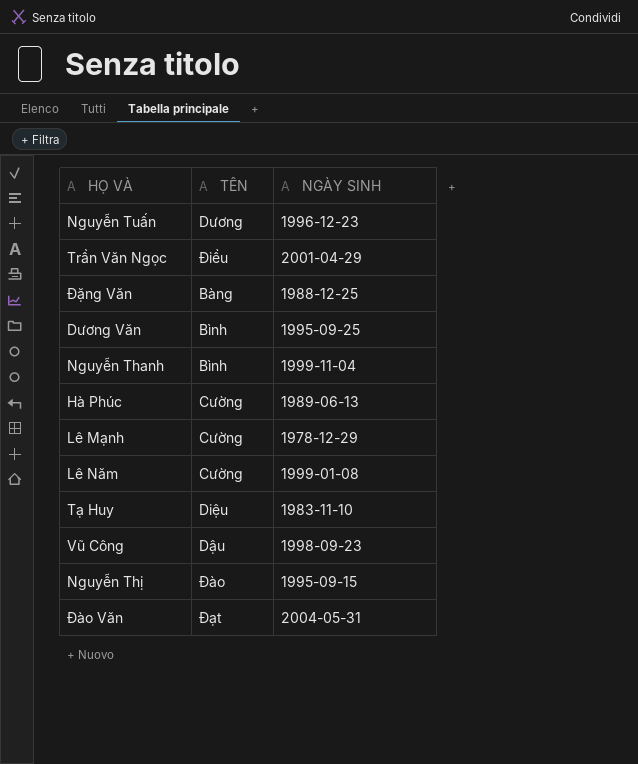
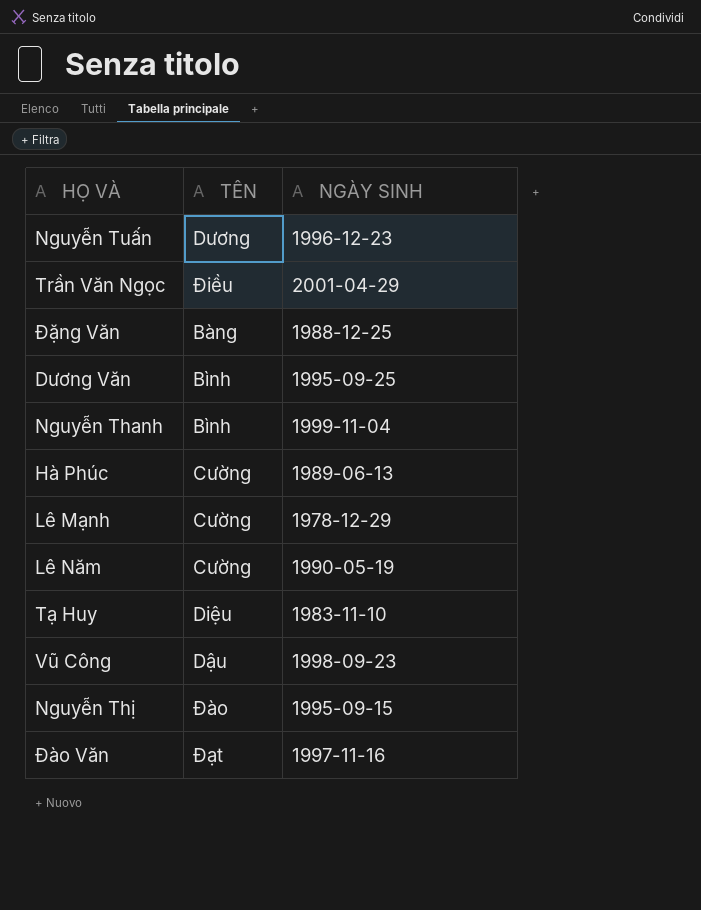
Lê Năm | NGÀY SINH: 1999-01-08 -> 1990-05-19
Đào Văn | NGÀY SINH: 2004-05-31 -> 1997-11-16

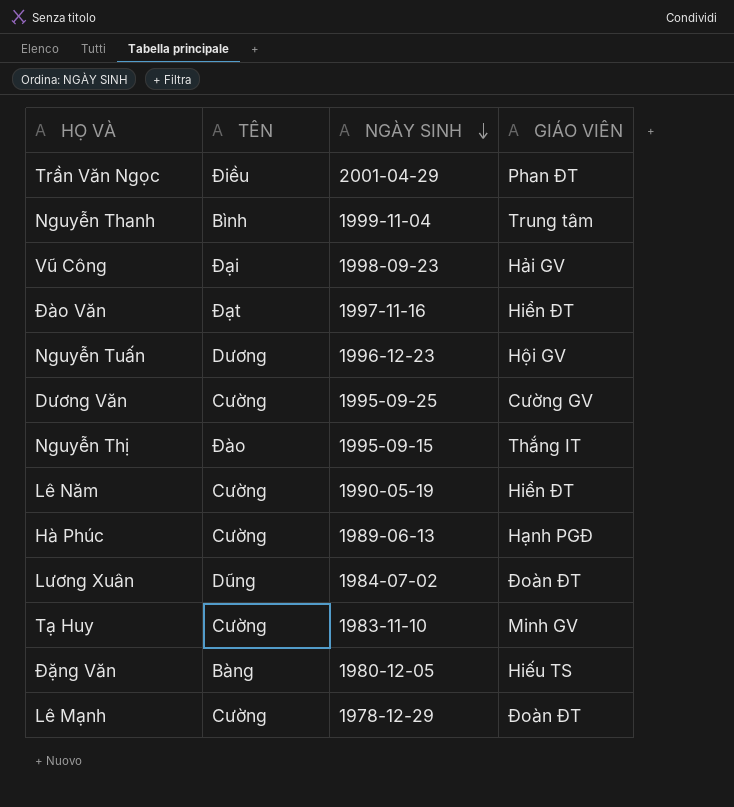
row order: none -> NGÀY SINH descending
column GIÁO VIÊN | position: none -> 4
Vũ Công | TÊN: Dậu -> Đại
Dương Văn | TÊN: Bình -> Cường
row Lương Xuân: none -> Dũng | 1984-07-02 | Đoàn ĐT
Tạ Huy | TÊN: Diệu -> Cường
Đặng Văn | NGÀY SINH: 1988-12-25 -> 1980-12-05

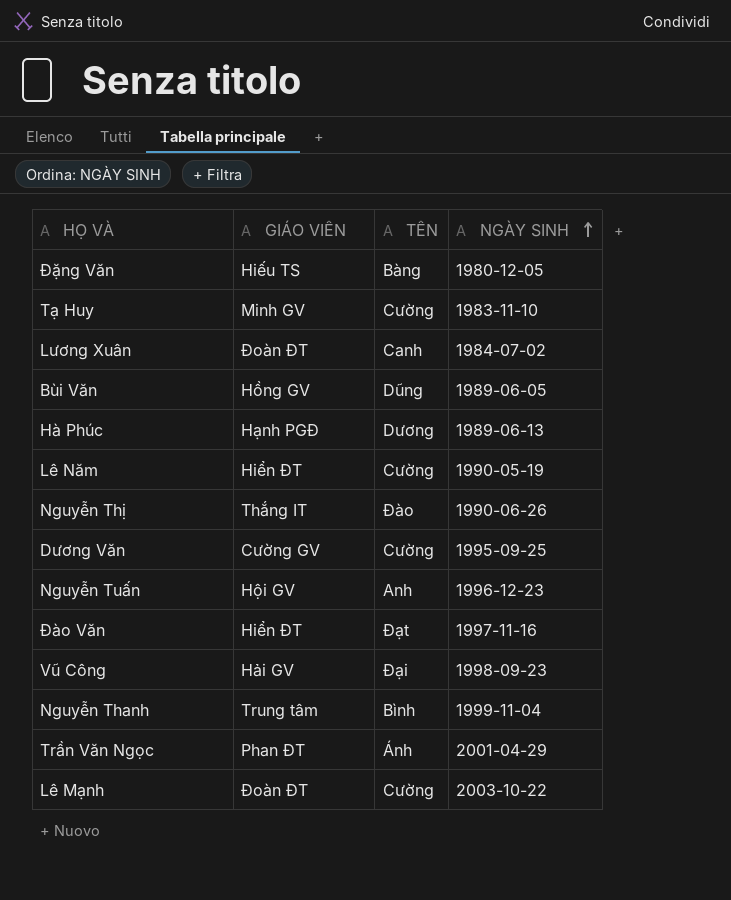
row order: NGÀY SINH descending -> NGÀY SINH ascending
column GIÁO VIÊN | position: 4 -> 2
Lương Xuân | TÊN: Dũng -> Canh
row Bùi Văn: none -> Hồng GV | Dũng | 1989-06-05
Hà Phúc | TÊN: Cường -> Dương
Nguyễn Thị | NGÀY SINH: 1995-09-15 -> 1990-06-26
Nguyễn Tuấn | TÊN: Dương -> Anh
Trần Văn Ngọc | TÊN: Điều -> Ánh
Lê Mạnh | NGÀY SINH: 1978-12-29 -> 2003-10-22

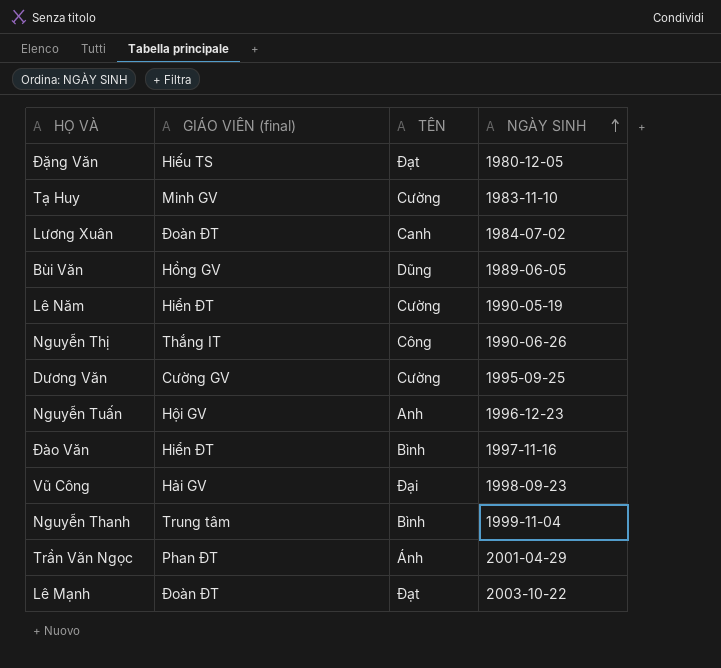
column name: GIÁO VIÊN -> GIÁO VIÊN (final)
row Hà Phúc: Hạnh PGĐ | Dương | 1989-06-13 -> none
Đặng Văn | TÊN: Bàng -> Đạt
Nguyễn Thị | TÊN: Đào -> Công
Đào Văn | TÊN: Đạt -> Bình
Lê Mạnh | TÊN: Cường -> Đạt

